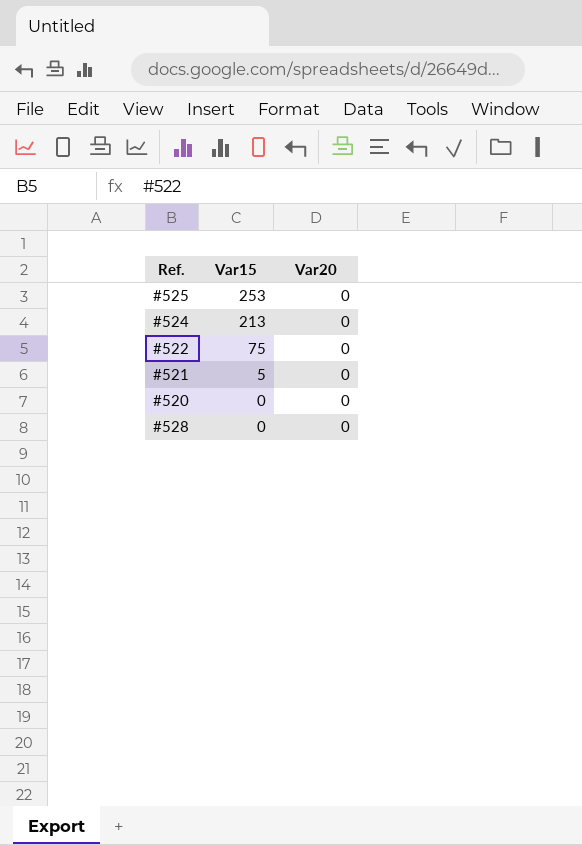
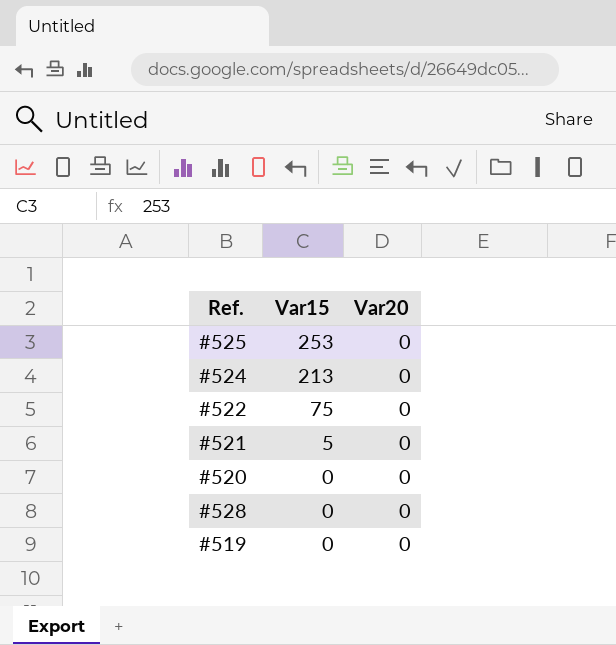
row #519: none -> 0 | 0

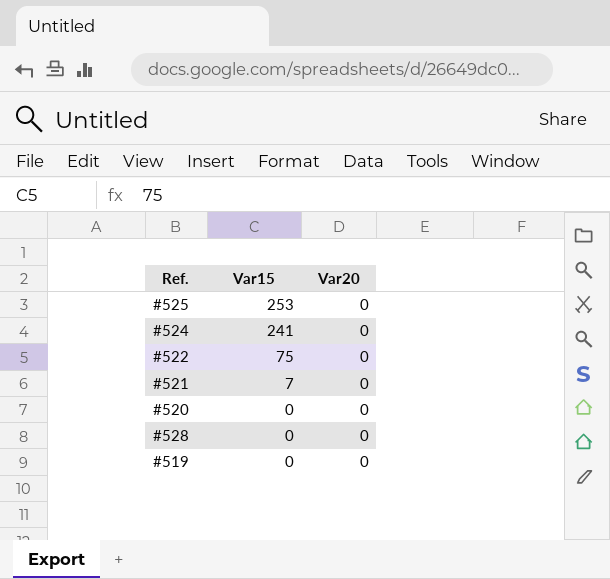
#524 | Var15: 213 -> 241
#521 | Var15: 5 -> 7

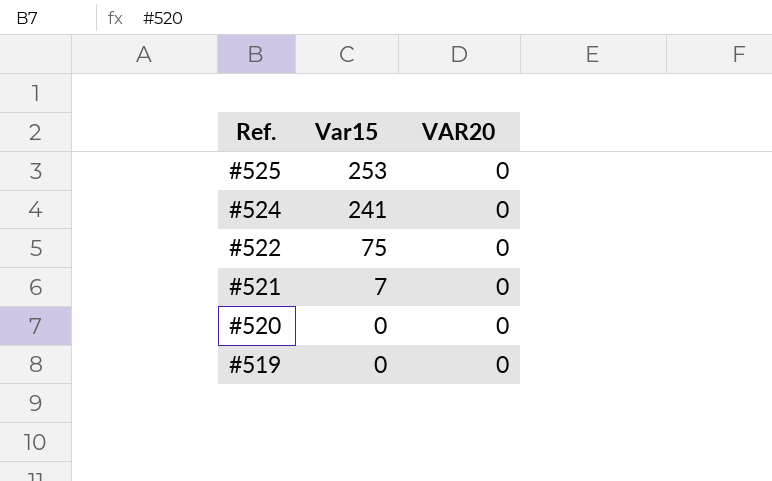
column name: Var20 -> VAR20
row #528: 0 | 0 -> none

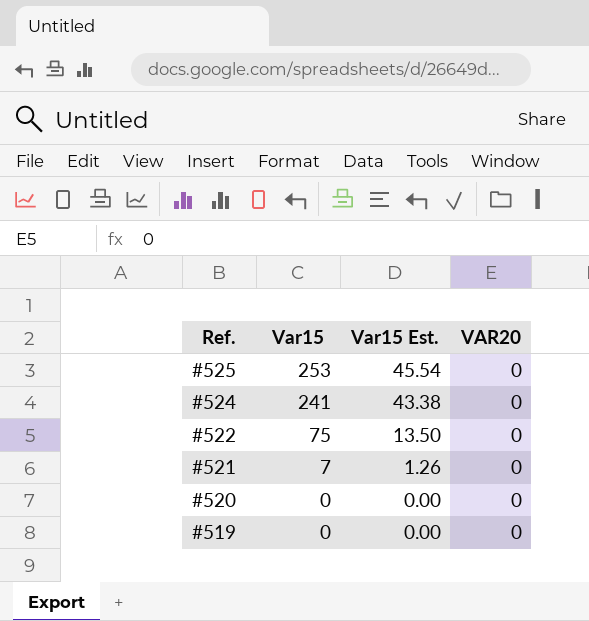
column Var15 Est. | formula: none -> [Var15] * 0.18

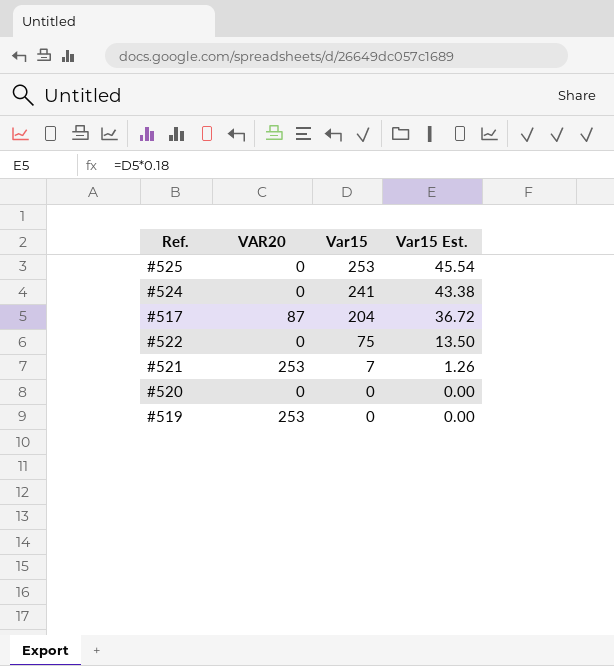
column VAR20 | position: 4 -> 2
row #517: none -> 87 | 204 | 36.72
#521 | VAR20: 0 -> 253
#519 | VAR20: 0 -> 253

